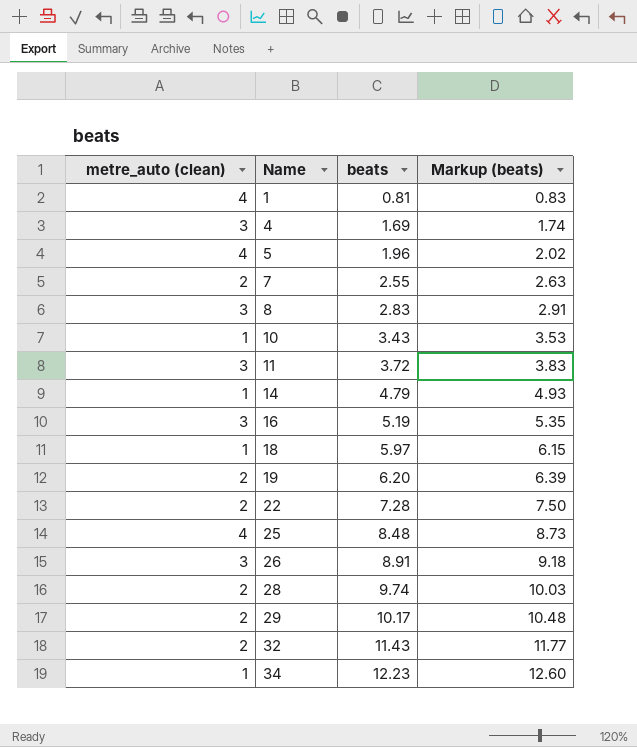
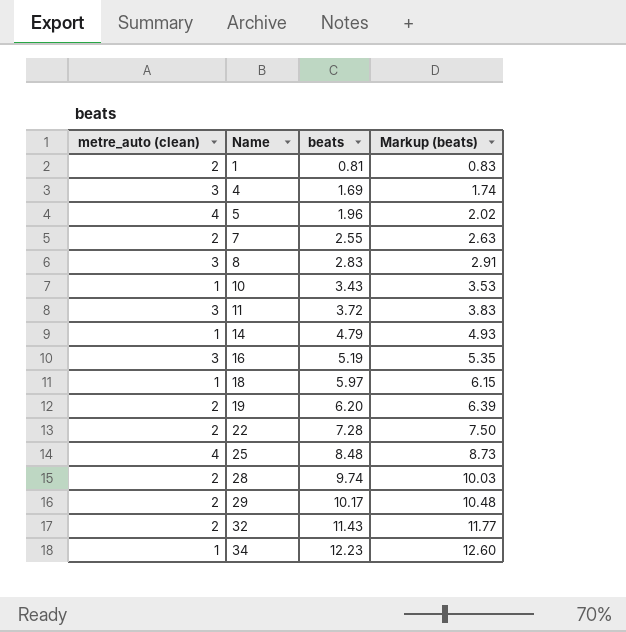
row 26: 3 | 8.91 | 9.18 -> none
1 | metre_auto (clean): 4 -> 2

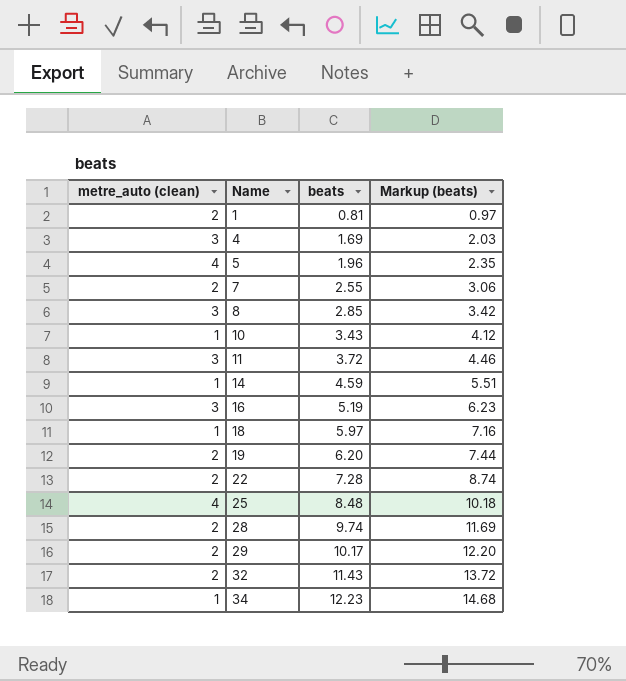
column Markup (beats) | formula: [beats] * 1.03 -> [beats] * 1.2
8 | beats: 2.83 -> 2.85
14 | beats: 4.79 -> 4.59

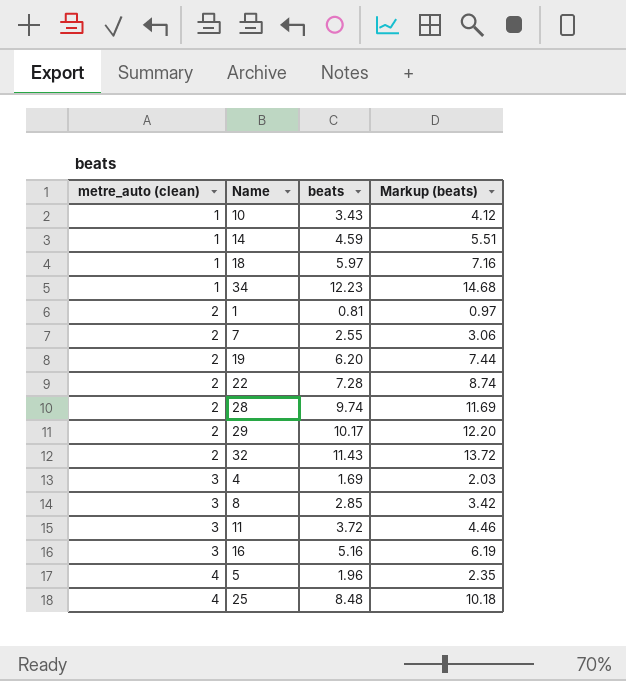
row order: Name ascending -> metre_auto (clean) ascending
16 | beats: 5.19 -> 5.16
16 | Markup (beats): 6.23 -> 6.19

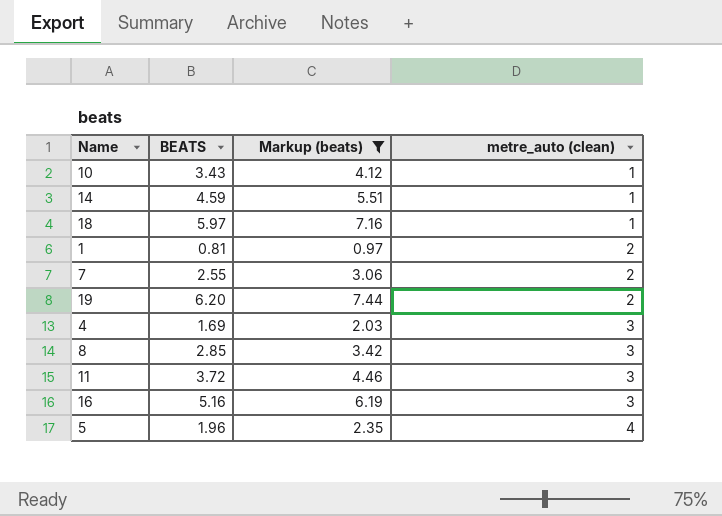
filter: none -> Markup (beats) <= 7.44
column name: beats -> BEATS
column metre_auto (clean) | position: 1 -> 4

